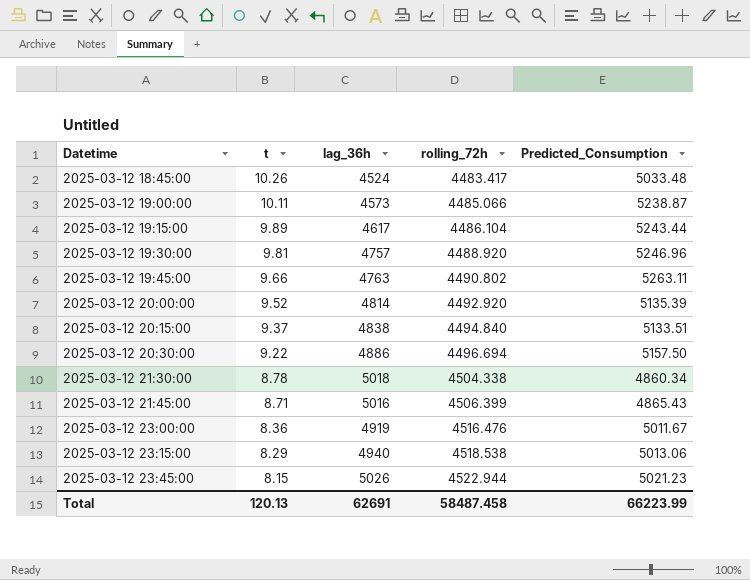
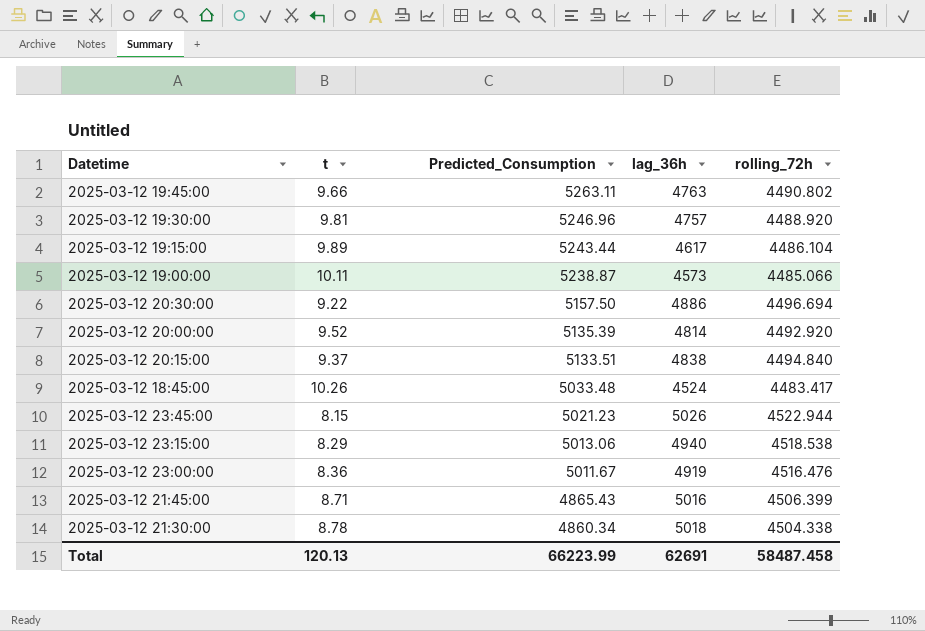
row order: Datetime ascending -> Predicted_Consumption descending
column Predicted_Consumption | position: 5 -> 3

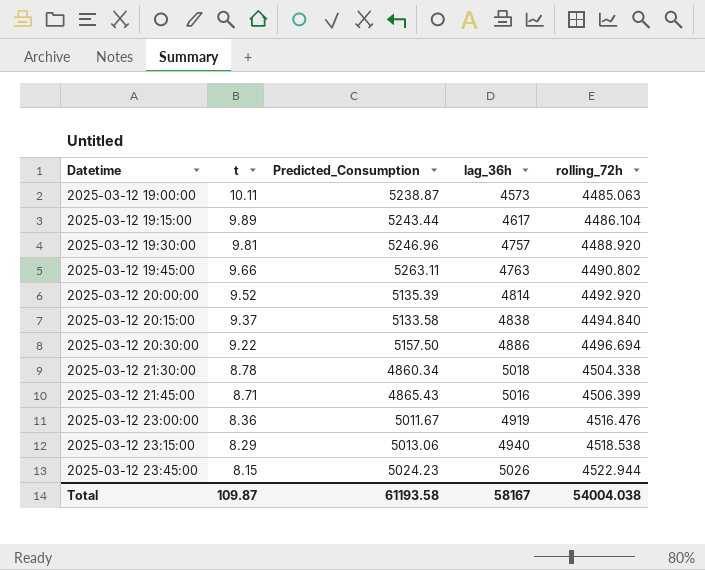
row order: Predicted_Consumption descending -> Datetime ascending
row 2025-03-12 18:45:00: 10.26 | 5033.48 | 4524 | 4483.417 -> none
2025-03-12 19:00:00 | rolling_72h: 4485.066 -> 4485.063
2025-03-12 20:15:00 | Predicted_Consumption: 5133.51 -> 5133.58
2025-03-12 23:45:00 | Predicted_Consumption: 5021.23 -> 5024.23
Total | t: 120.13 -> 109.87
Total | Predicted_Consumption: 66223.99 -> 61193.58
Total | lag_36h: 62691 -> 58167
Total | rolling_72h: 58487.458 -> 54004.038

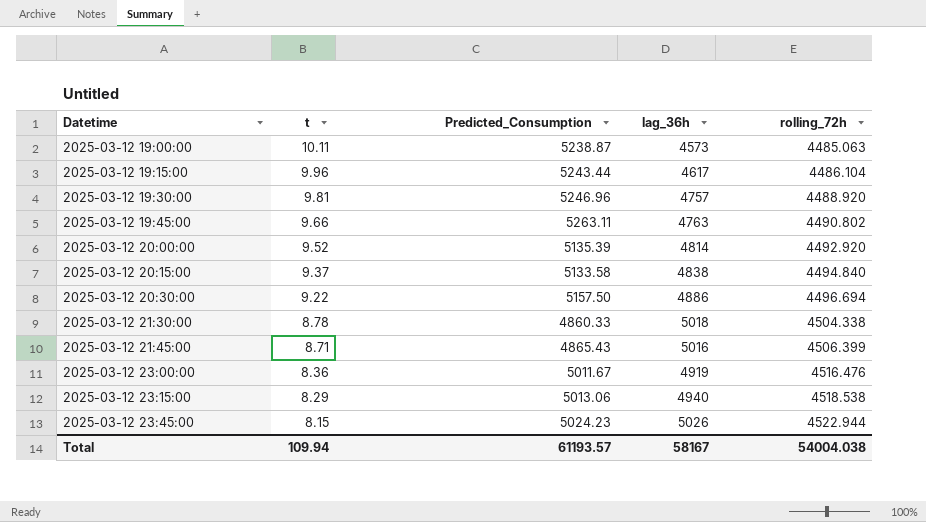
2025-03-12 19:15:00 | t: 9.89 -> 9.96
2025-03-12 21:30:00 | Predicted_Consumption: 4860.34 -> 4860.33
Total | t: 109.87 -> 109.94
Total | Predicted_Consumption: 61193.58 -> 61193.57

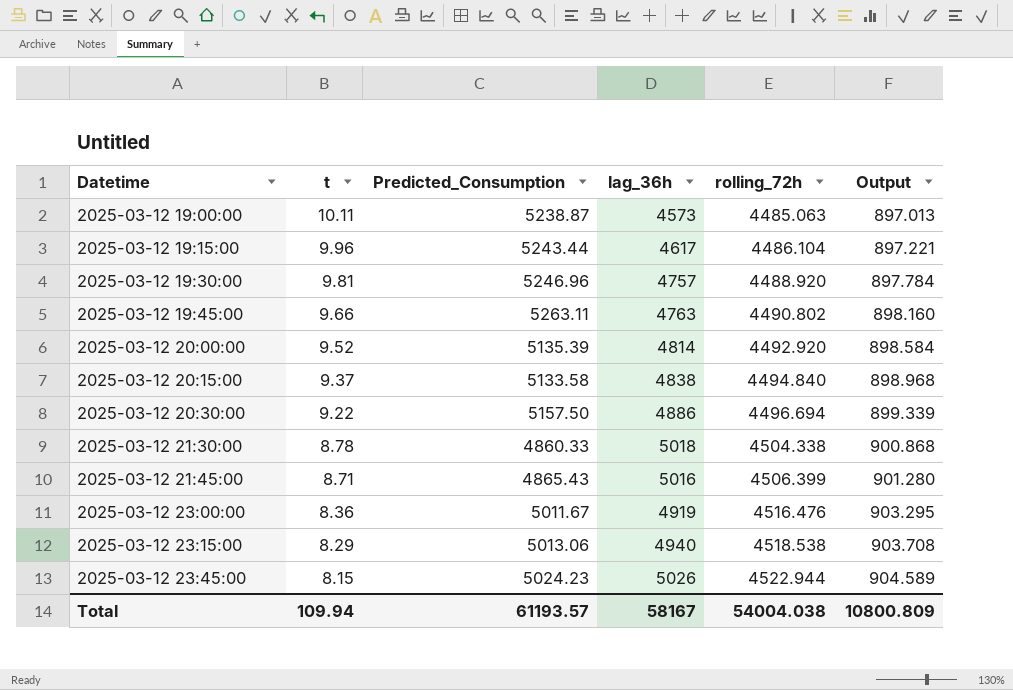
column Output | formula: none -> [rolling_72h] * 0.2

